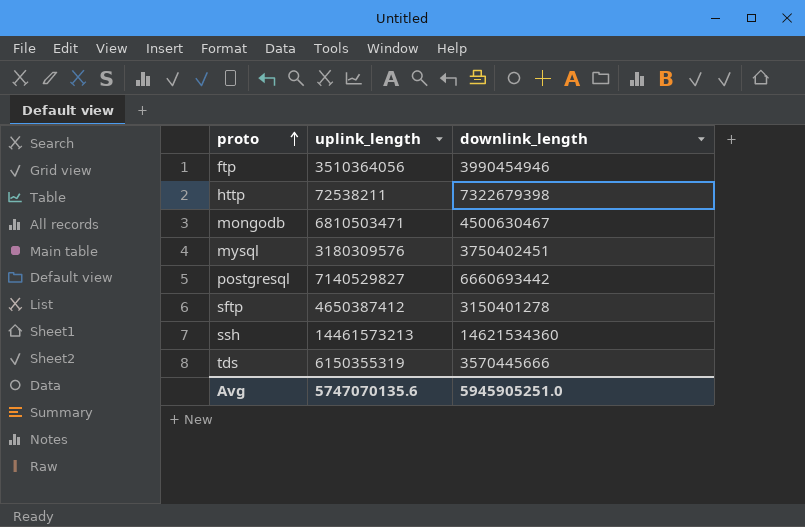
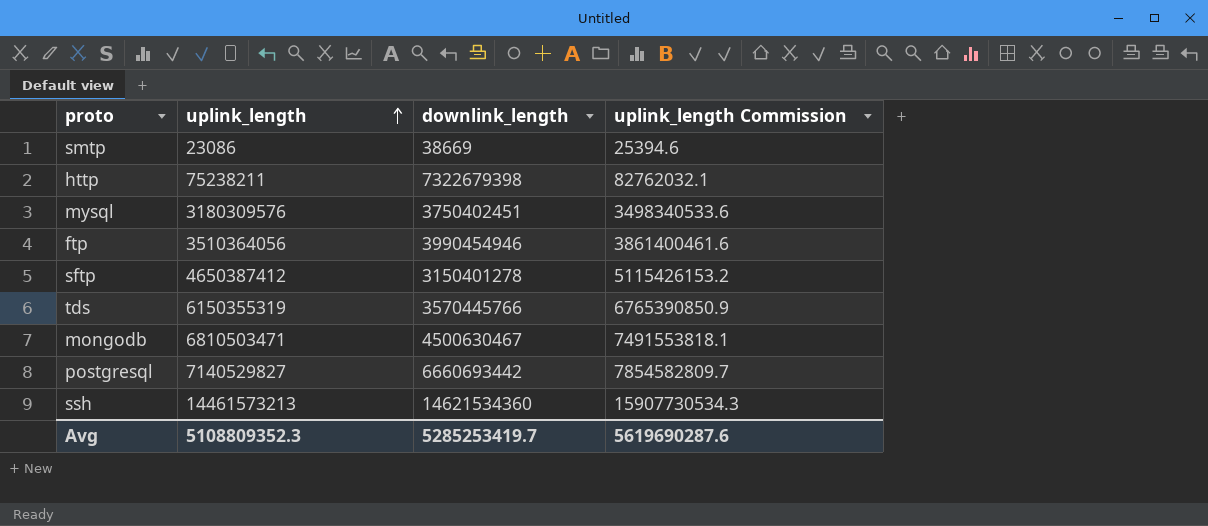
row order: proto ascending -> uplink_length ascending
column uplink_length Commission | formula: none -> [uplink_length] * 1.1
row smtp: none -> 23086 | 38669 | 25394.6
http | uplink_length: 72538211 -> 75238211
tds | downlink_length: 3570445666 -> 3570445766
Avg | uplink_length: 5747070135.6 -> 5108809352.3
Avg | downlink_length: 5945905251.0 -> 5285253419.7

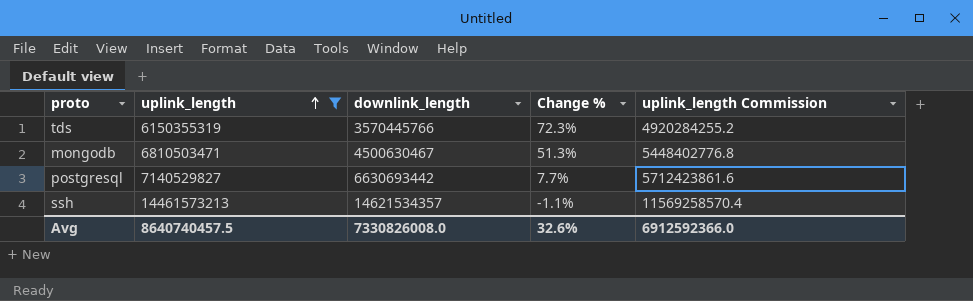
filter: none -> uplink_length >= 6150355319
column Change % | formula: none -> ([uplink_length] - [downlink_length]) / [downlink_length]
column uplink_length Commission | formula: [uplink_length] * 1.1 -> [uplink_length] * 0.8
postgresql | downlink_length: 6660693442 -> 6630693442
ssh | downlink_length: 14621534360 -> 14621534357
Avg | uplink_length: 5108809352.3 -> 8640740457.5
Avg | downlink_length: 5285253419.7 -> 7330826008.0
Avg | uplink_length Commission: 5619690287.6 -> 6912592366.0

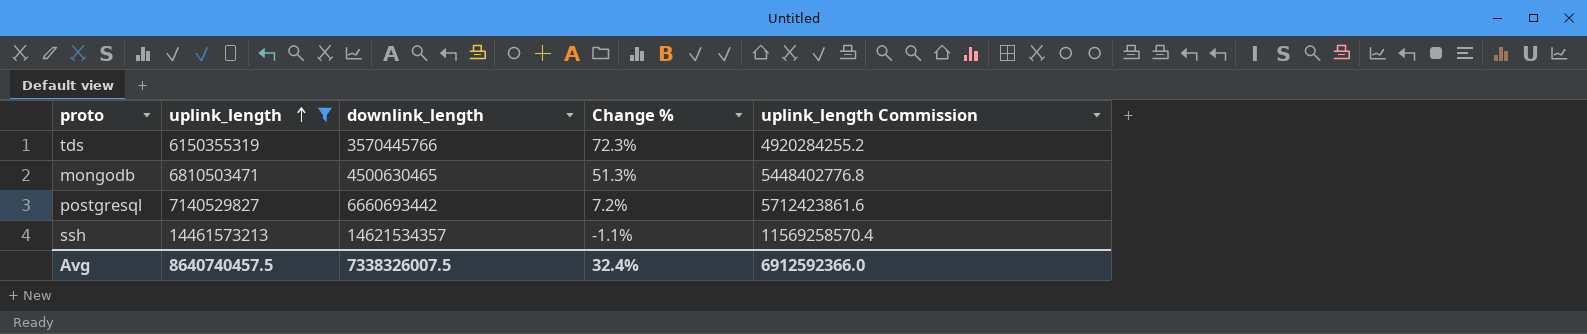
mongodb | downlink_length: 4500630467 -> 4500630465
postgresql | downlink_length: 6630693442 -> 6660693442
postgresql | Change %: 7.7% -> 7.2%
Avg | downlink_length: 7330826008.0 -> 7338326007.5
Avg | Change %: 32.6% -> 32.4%

